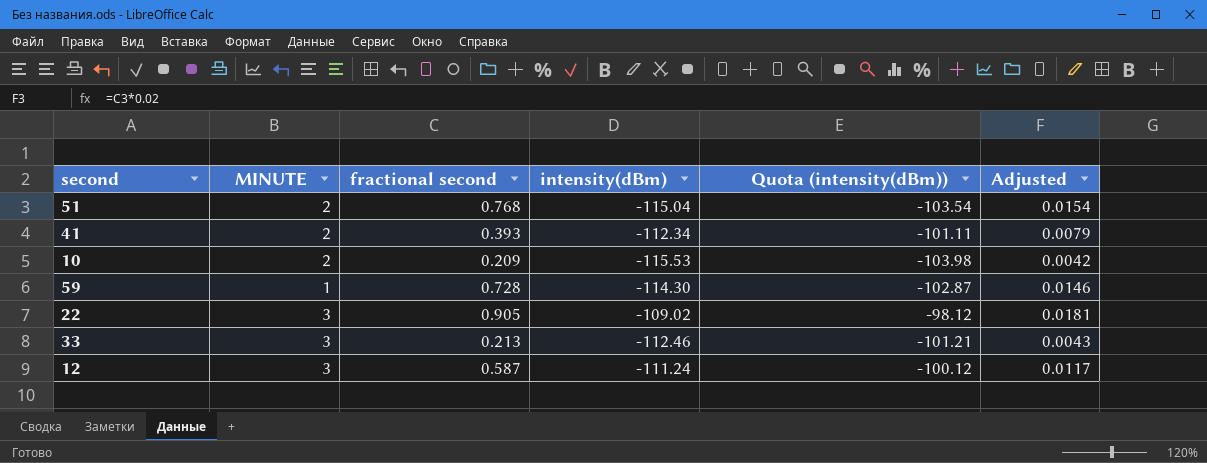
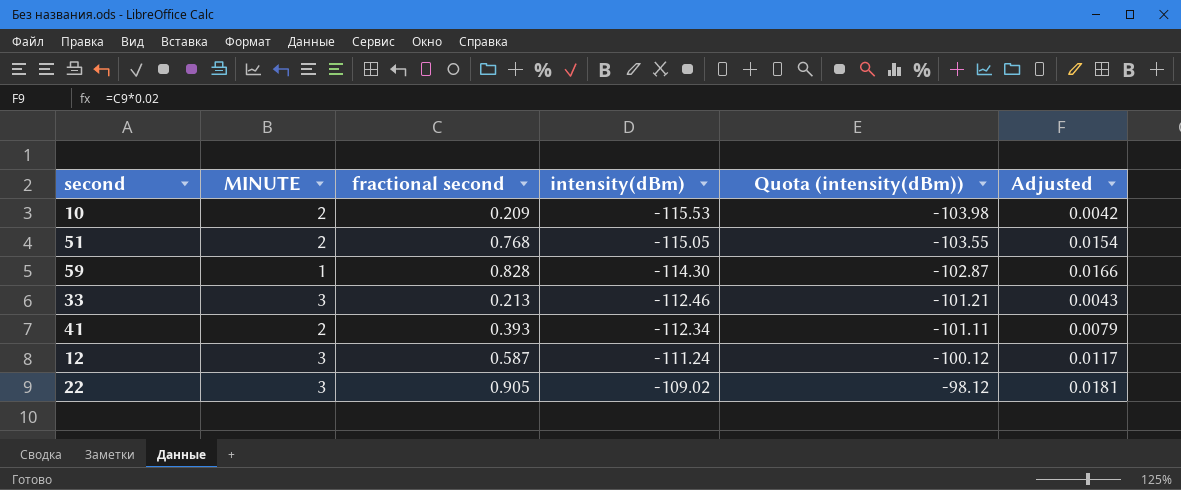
row order: none -> intensity(dBm) ascending
51 | intensity(dBm): -115.04 -> -115.05
51 | Quota (intensity(dBm)): -103.54 -> -103.55
59 | fractional second: 0.728 -> 0.828
59 | Adjusted: 0.0146 -> 0.0166

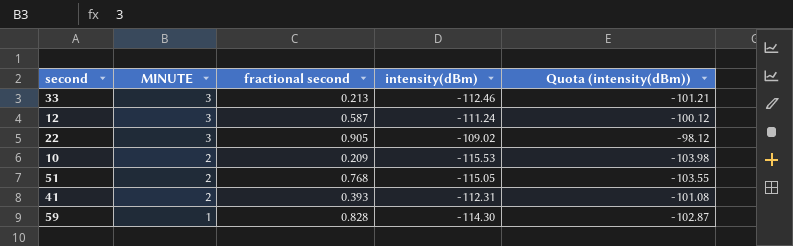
row order: intensity(dBm) ascending -> MINUTE descending
column Adjusted | formula: [fractional second] * 0.02 -> none
41 | intensity(dBm): -112.34 -> -112.31
41 | Quota (intensity(dBm)): -101.11 -> -101.08

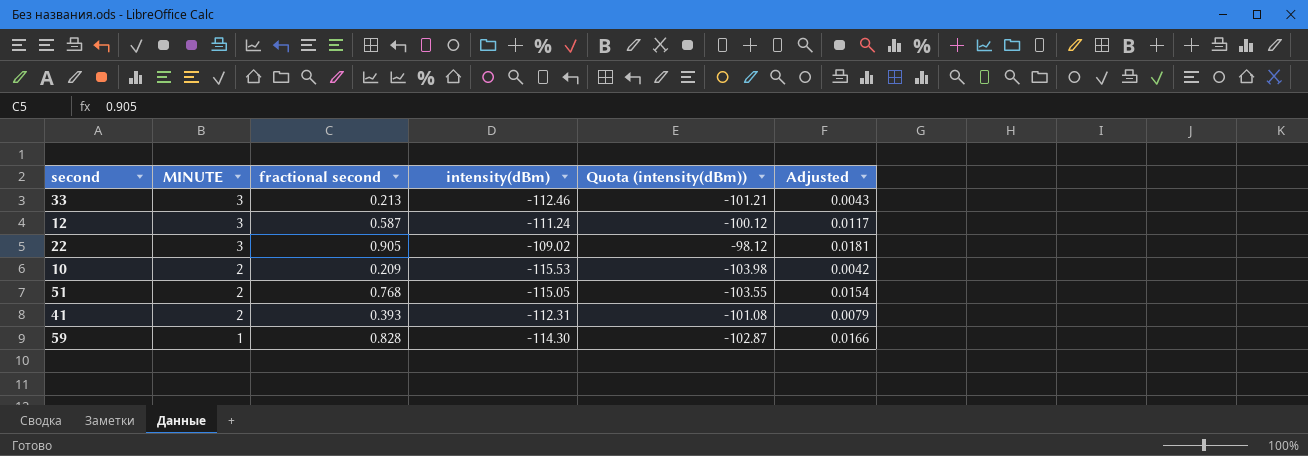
column Adjusted | formula: none -> [fractional second] * 0.02

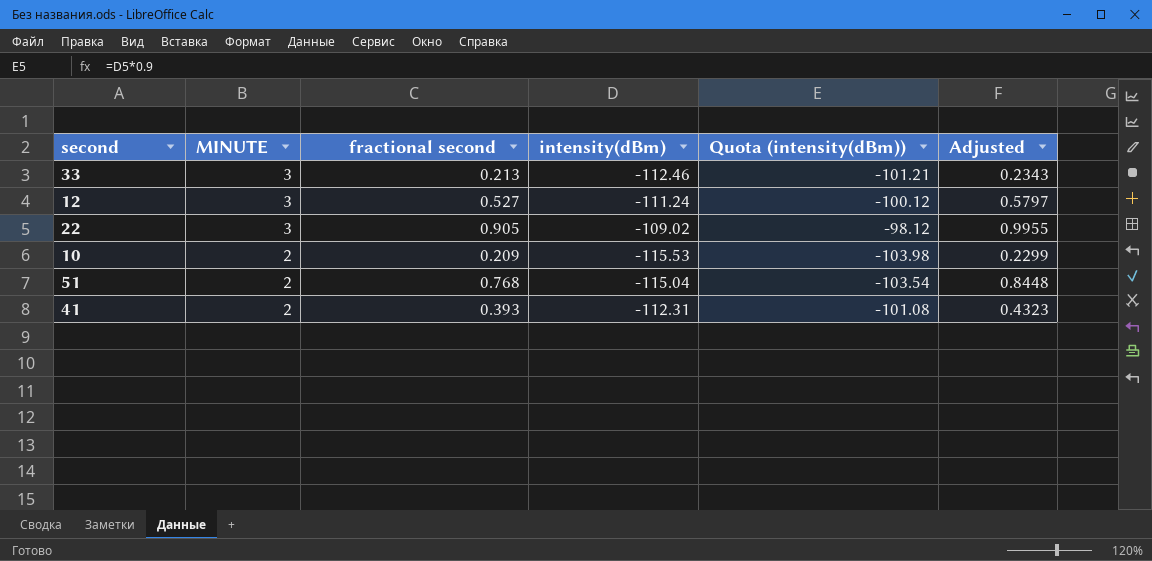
column Adjusted | formula: [fractional second] * 0.02 -> [fractional second] * 1.1
row 59: 1 | 0.828 | -114.30 | -102.87 | 0.0166 -> none
12 | fractional second: 0.587 -> 0.527
51 | intensity(dBm): -115.05 -> -115.04
51 | Quota (intensity(dBm)): -103.55 -> -103.54

